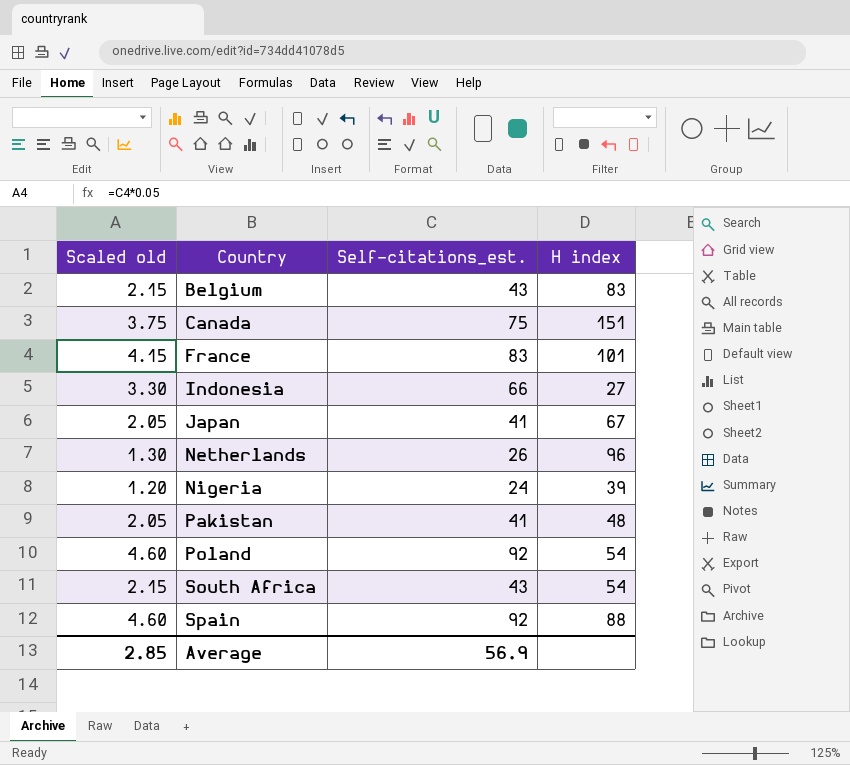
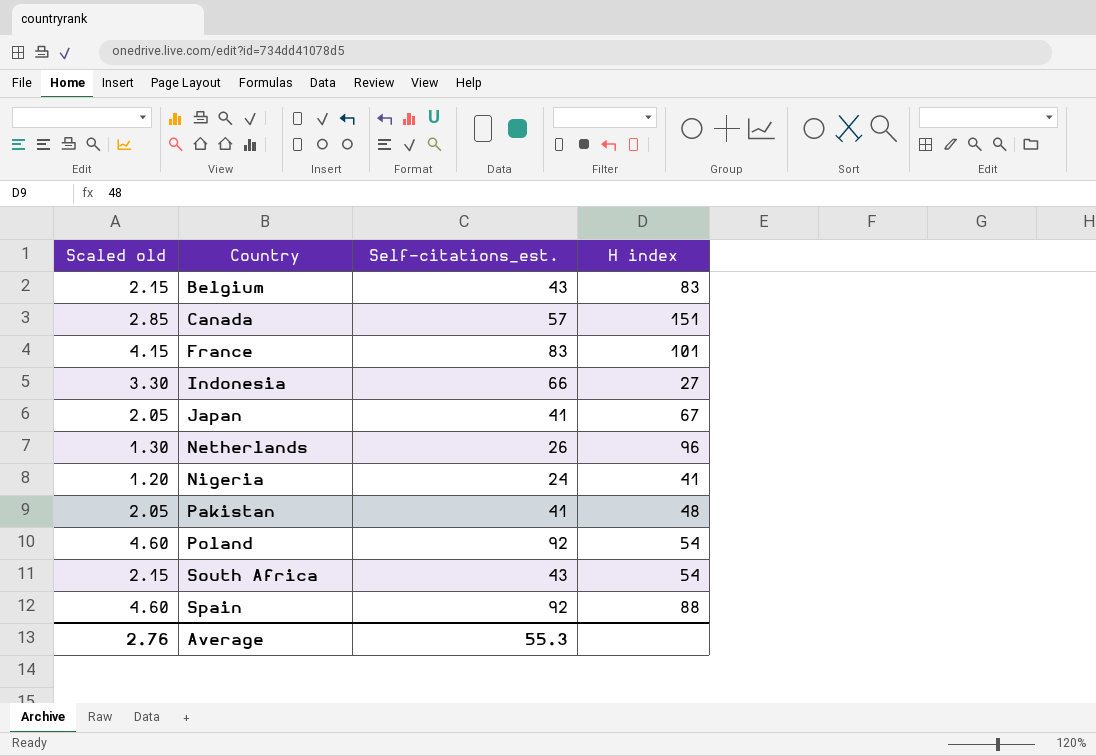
Canada | Scaled old: 3.75 -> 2.85
Canada | Self-citations_est.: 75 -> 57
Nigeria | H index: 39 -> 41
Average | Scaled old: 2.85 -> 2.76
Average | Self-citations_est.: 56.9 -> 55.3

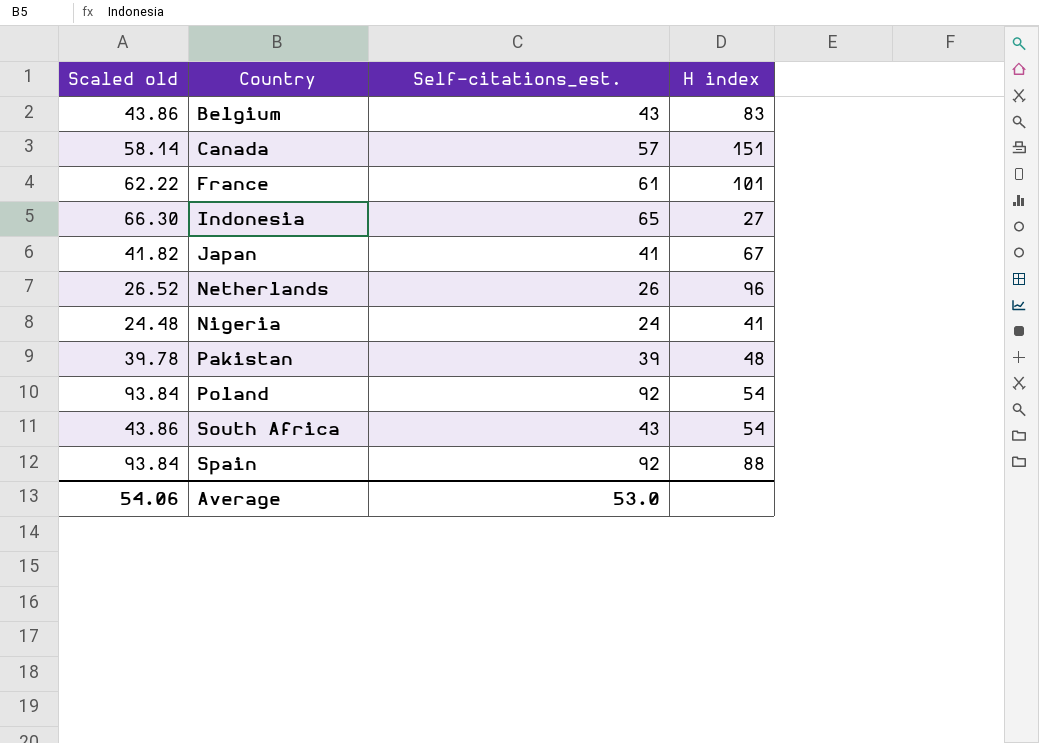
column Scaled old | formula: [Self-citations_est.] * 0.05 -> [Self-citations_est.] * 1.02
France | Self-citations_est.: 83 -> 61
Indonesia | Self-citations_est.: 66 -> 65
Pakistan | Self-citations_est.: 41 -> 39
Average | Scaled old: 2.76 -> 54.06
Average | Self-citations_est.: 55.3 -> 53.0

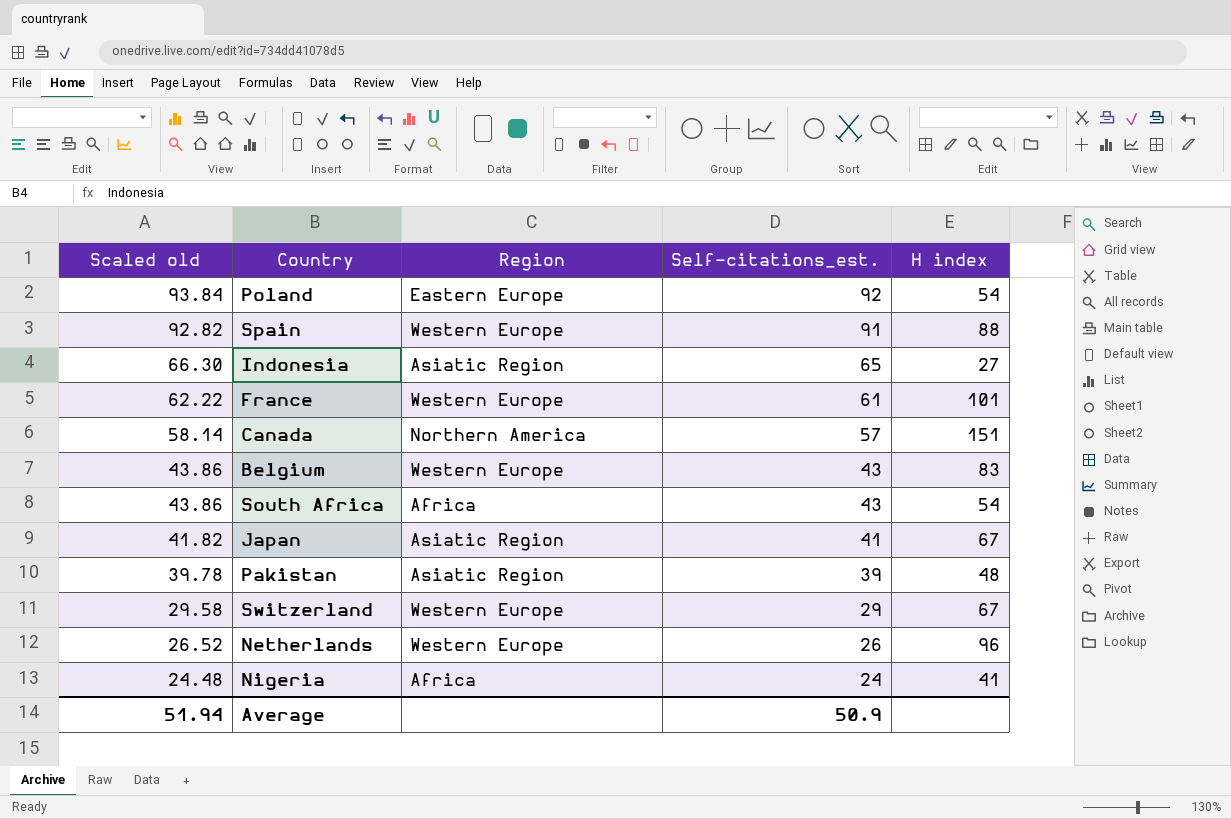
row order: Country ascending -> Scaled old descending
column Region | position: none -> 3
Spain | Scaled old: 93.84 -> 92.82
Spain | Self-citations_est.: 92 -> 91
row Switzerland: none -> 29.58 | Western Europe | 29 | 67
Average | Scaled old: 54.06 -> 51.94
Average | Self-citations_est.: 53.0 -> 50.9

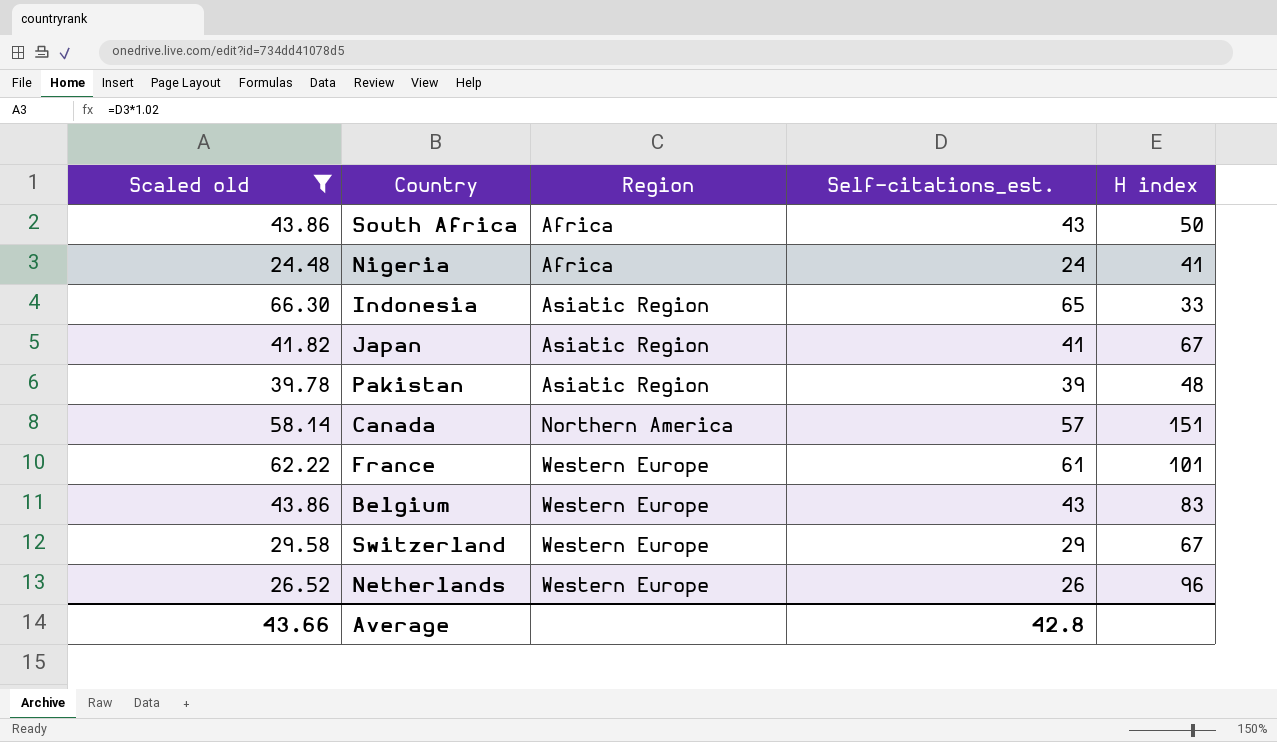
filter: none -> Scaled old <= 66.30
row order: Scaled old descending -> Region ascending
South Africa | H index: 54 -> 50
Indonesia | H index: 27 -> 33
Average | Scaled old: 51.94 -> 43.66
Average | Self-citations_est.: 50.9 -> 42.8

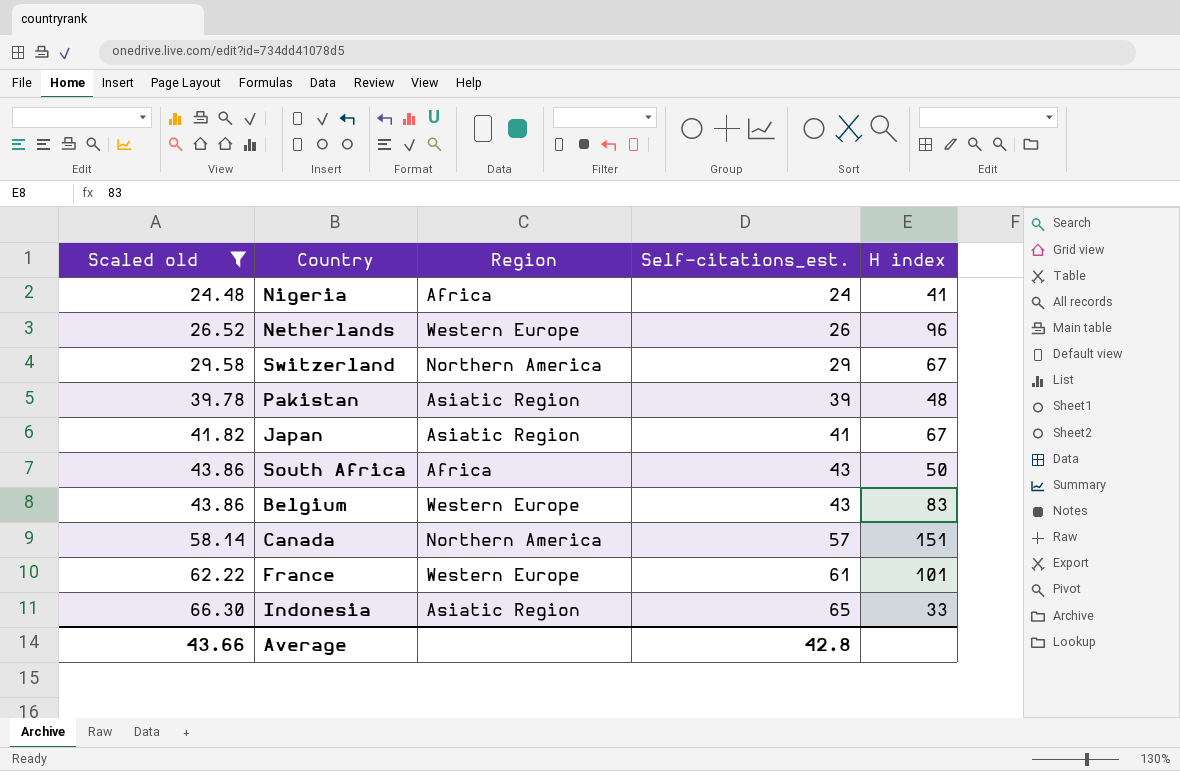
row order: Region ascending -> Scaled old ascending
Switzerland | Region: Western Europe -> Northern America

